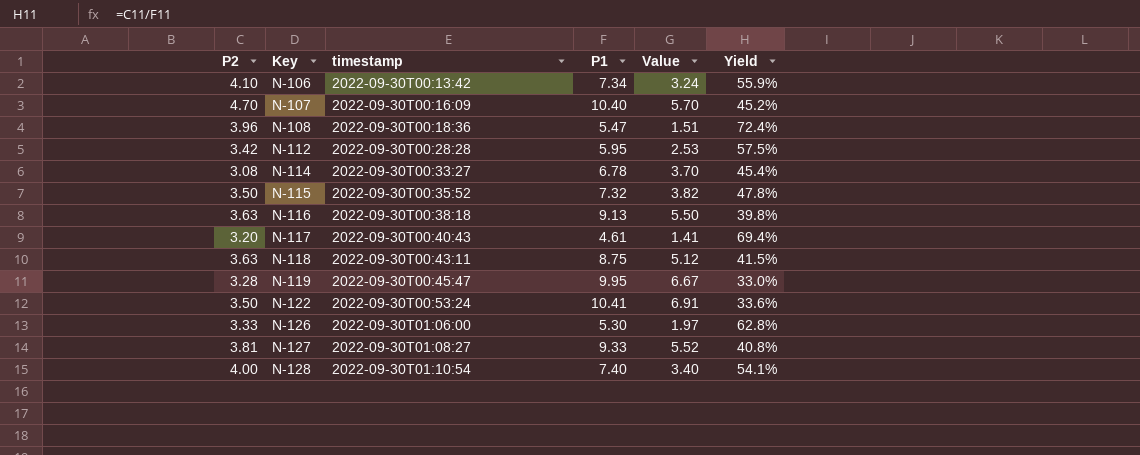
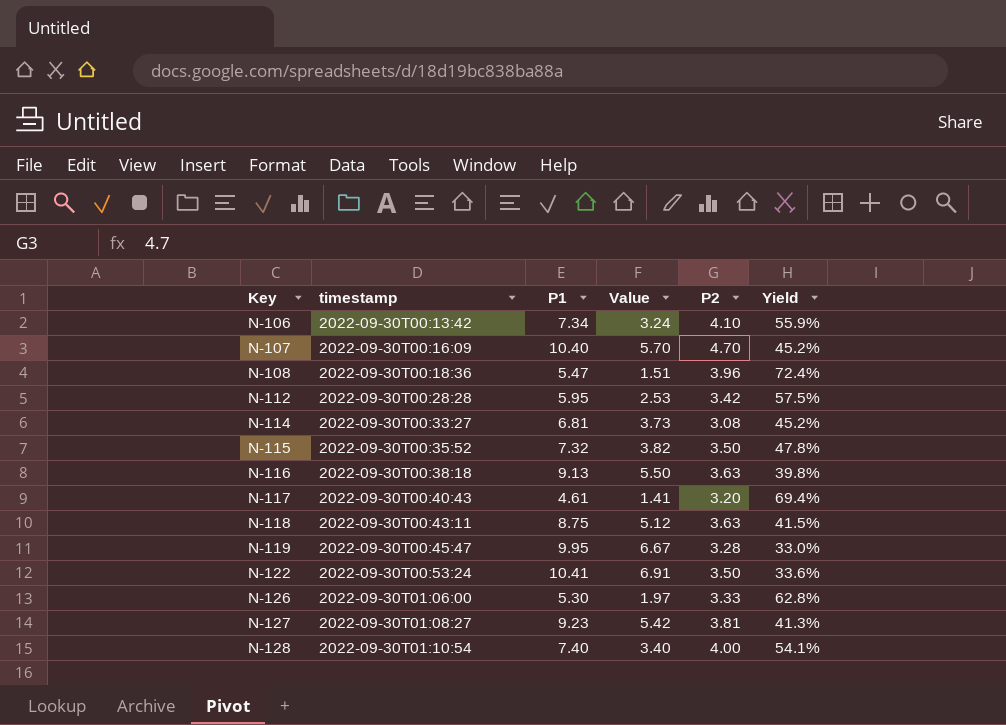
column P2 | position: 1 -> 5
N-114 | P1: 6.78 -> 6.81
N-114 | Value: 3.70 -> 3.73
N-114 | Yield: 45.4% -> 45.2%
N-127 | P1: 9.33 -> 9.23
N-127 | Value: 5.52 -> 5.42
N-127 | Yield: 40.8% -> 41.3%

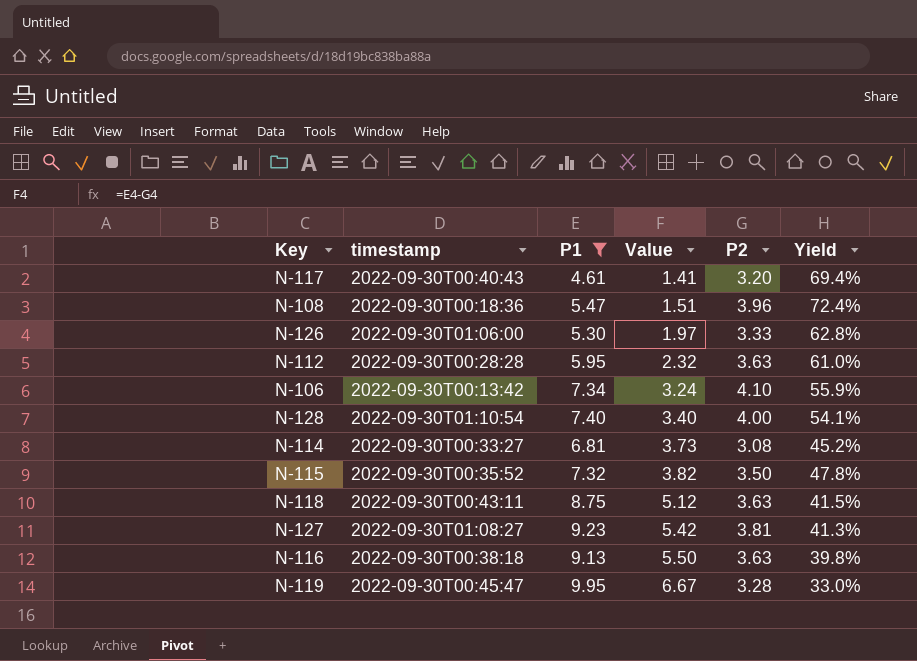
filter: none -> P1 <= 9.95
row order: Key ascending -> Value ascending
N-112 | Value: 2.53 -> 2.32
N-112 | P2: 3.42 -> 3.63
N-112 | Yield: 57.5% -> 61.0%

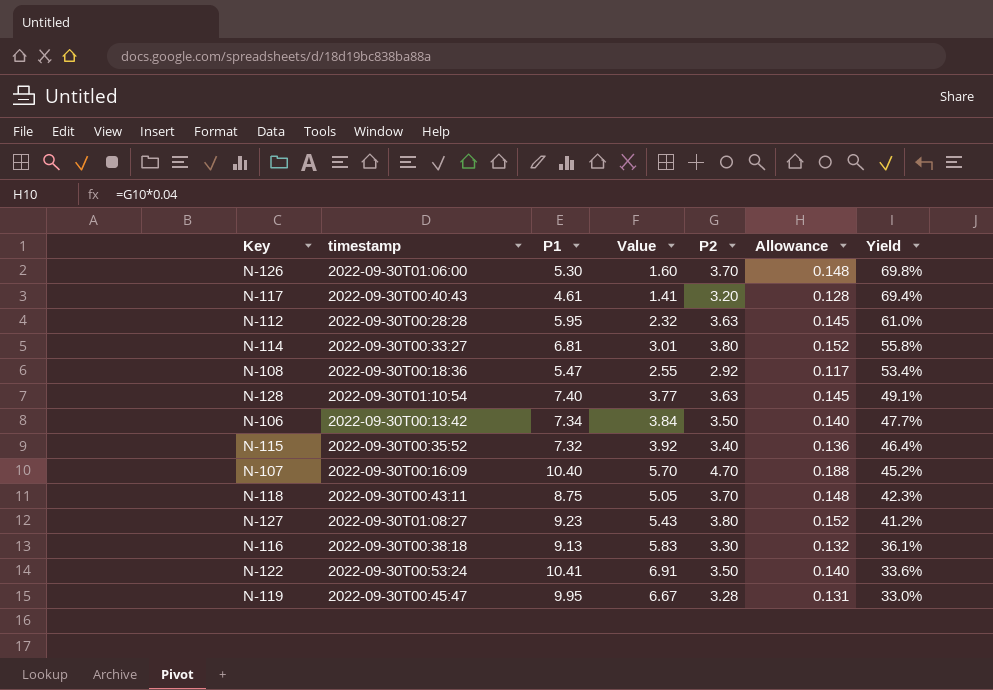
filter: P1 <= 9.95 -> none
row order: Value ascending -> Yield descending
column Allowance | formula: none -> [P2] * 0.04
N-126 | Value: 1.97 -> 1.60
N-126 | P2: 3.33 -> 3.70
N-126 | Yield: 62.8% -> 69.8%
N-114 | Value: 3.73 -> 3.01
N-114 | P2: 3.08 -> 3.80
N-114 | Yield: 45.2% -> 55.8%
N-108 | Value: 1.51 -> 2.55
N-108 | P2: 3.96 -> 2.92
N-108 | Yield: 72.4% -> 53.4%
N-128 | Value: 3.40 -> 3.77
N-128 | P2: 4.00 -> 3.63
N-128 | Yield: 54.1% -> 49.1%
N-106 | Value: 3.24 -> 3.84
N-106 | P2: 4.10 -> 3.50
N-106 | Yield: 55.9% -> 47.7%
N-115 | Value: 3.82 -> 3.92
N-115 | P2: 3.50 -> 3.40
N-115 | Yield: 47.8% -> 46.4%
N-118 | Value: 5.12 -> 5.05
N-118 | P2: 3.63 -> 3.70
N-118 | Yield: 41.5% -> 42.3%
N-127 | Value: 5.42 -> 5.43
N-127 | P2: 3.81 -> 3.80
N-127 | Yield: 41.3% -> 41.2%
N-116 | Value: 5.50 -> 5.83
N-116 | P2: 3.63 -> 3.30
N-116 | Yield: 39.8% -> 36.1%

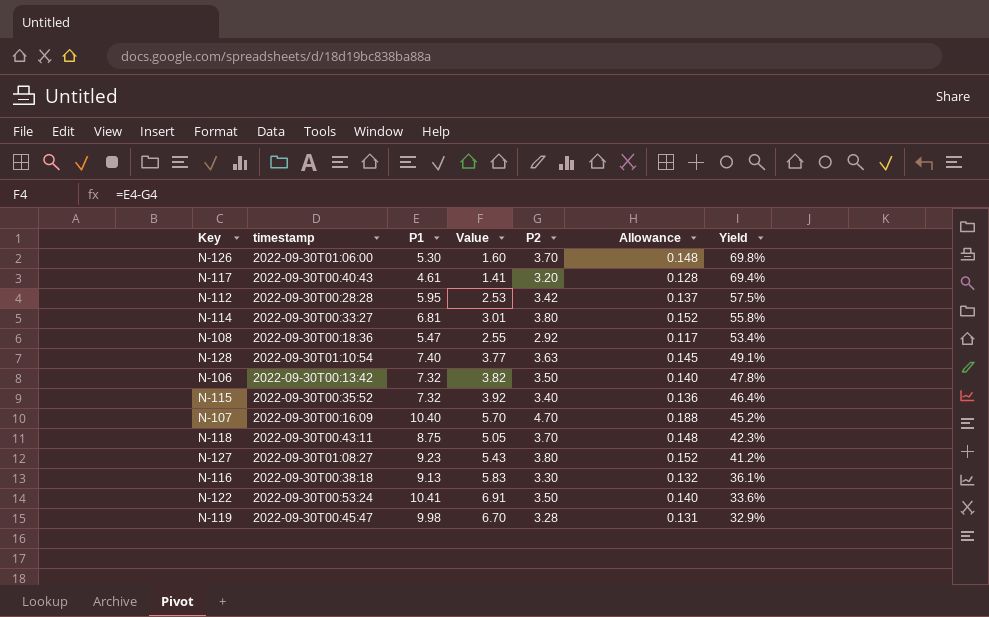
N-112 | Value: 2.32 -> 2.53
N-112 | P2: 3.63 -> 3.42
N-112 | Allowance: 0.145 -> 0.137
N-112 | Yield: 61.0% -> 57.5%
N-106 | P1: 7.34 -> 7.32
N-106 | Value: 3.84 -> 3.82
N-106 | Yield: 47.7% -> 47.8%
N-119 | P1: 9.95 -> 9.98
N-119 | Value: 6.67 -> 6.70
N-119 | Yield: 33.0% -> 32.9%

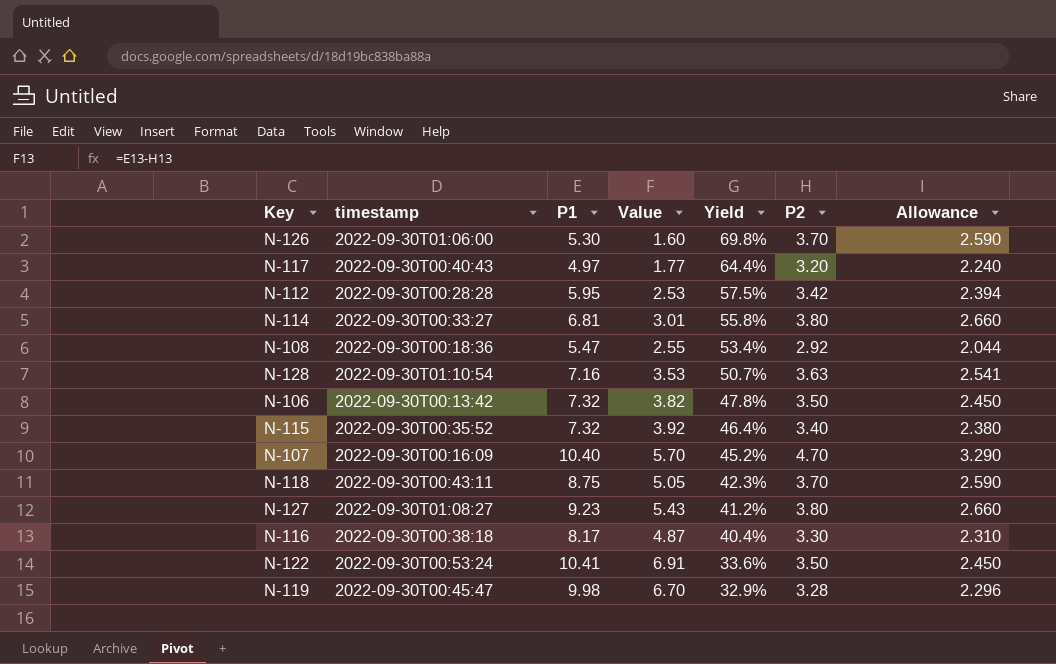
column Yield | position: 7 -> 5
column Allowance | formula: [P2] * 0.04 -> [P2] * 0.7
N-117 | P1: 4.61 -> 4.97
N-117 | Value: 1.41 -> 1.77
N-117 | Yield: 69.4% -> 64.4%
N-128 | P1: 7.40 -> 7.16
N-128 | Value: 3.77 -> 3.53
N-128 | Yield: 49.1% -> 50.7%
N-116 | P1: 9.13 -> 8.17
N-116 | Value: 5.83 -> 4.87
N-116 | Yield: 36.1% -> 40.4%

